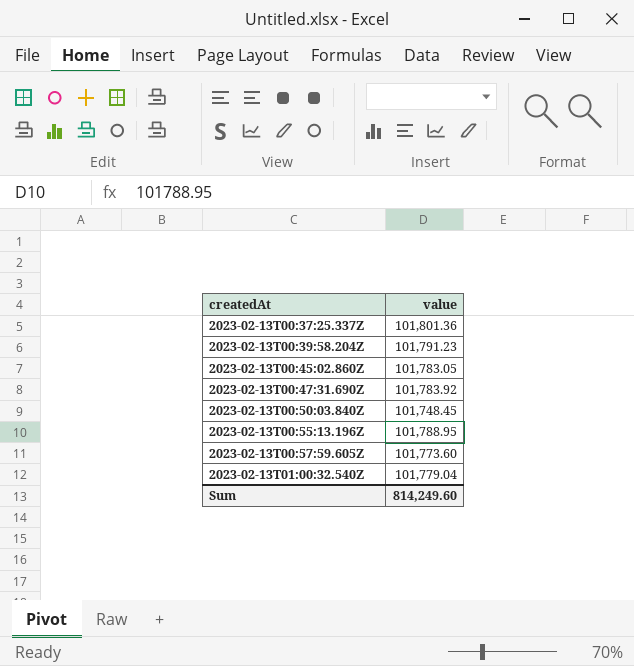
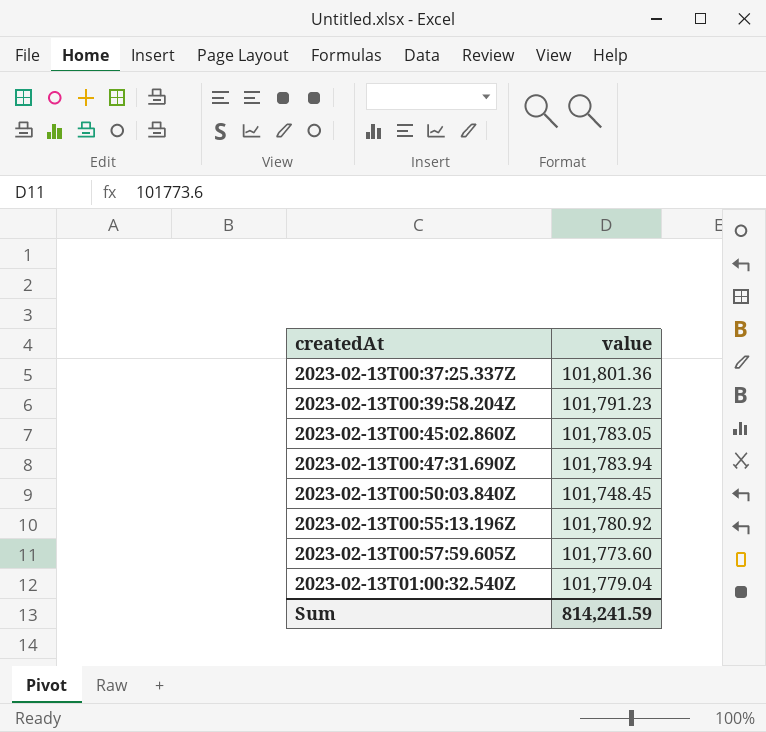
2023-02-13T00:47:31.690Z | value: 101,783.92 -> 101,783.94
2023-02-13T00:55:13.196Z | value: 101,788.95 -> 101,780.92
Sum | value: 814,249.60 -> 814,241.59

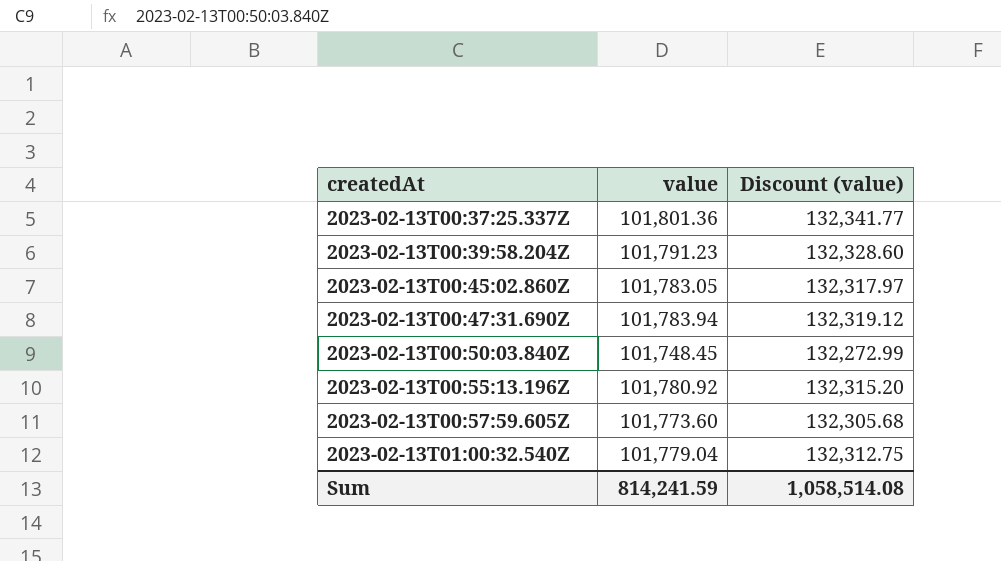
column Discount (value) | formula: none -> [value] * 1.3

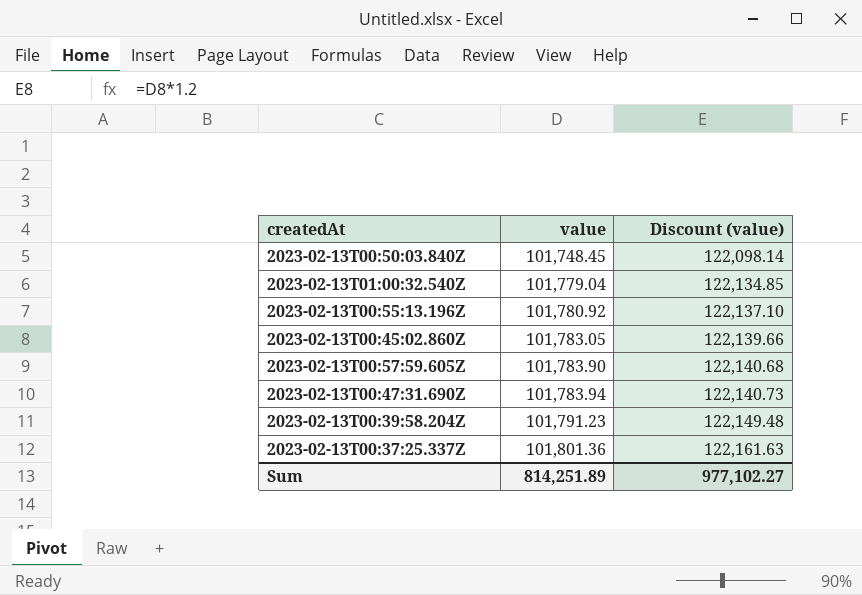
row order: createdAt ascending -> value ascending
column Discount (value) | formula: [value] * 1.3 -> [value] * 1.2
2023-02-13T00:57:59.605Z | value: 101,773.60 -> 101,783.90
Sum | value: 814,241.59 -> 814,251.89
Sum | Discount (value): 1,058,514.08 -> 977,102.27

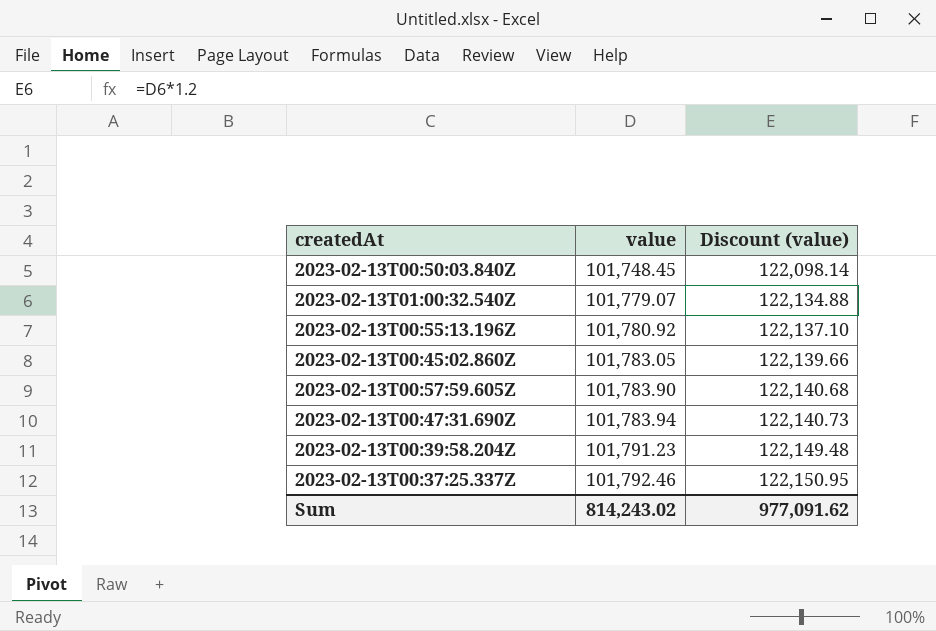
2023-02-13T01:00:32.540Z | value: 101,779.04 -> 101,779.07
2023-02-13T01:00:32.540Z | Discount (value): 122,134.85 -> 122,134.88
2023-02-13T00:37:25.337Z | value: 101,801.36 -> 101,792.46
2023-02-13T00:37:25.337Z | Discount (value): 122,161.63 -> 122,150.95
Sum | value: 814,251.89 -> 814,243.02
Sum | Discount (value): 977,102.27 -> 977,091.62

